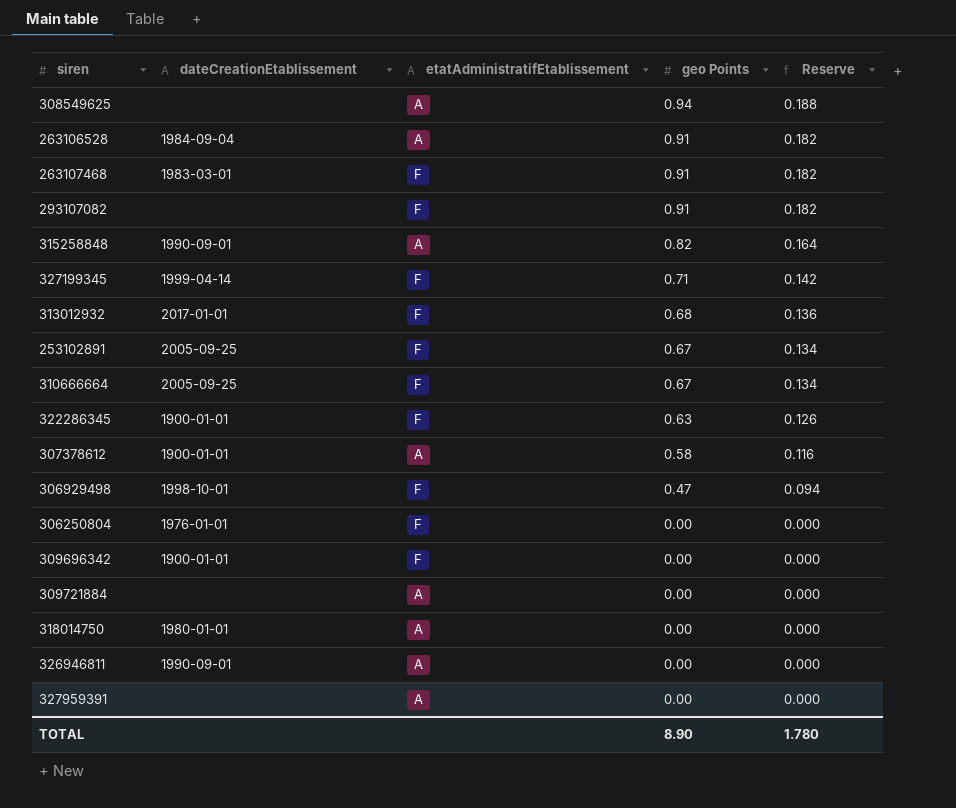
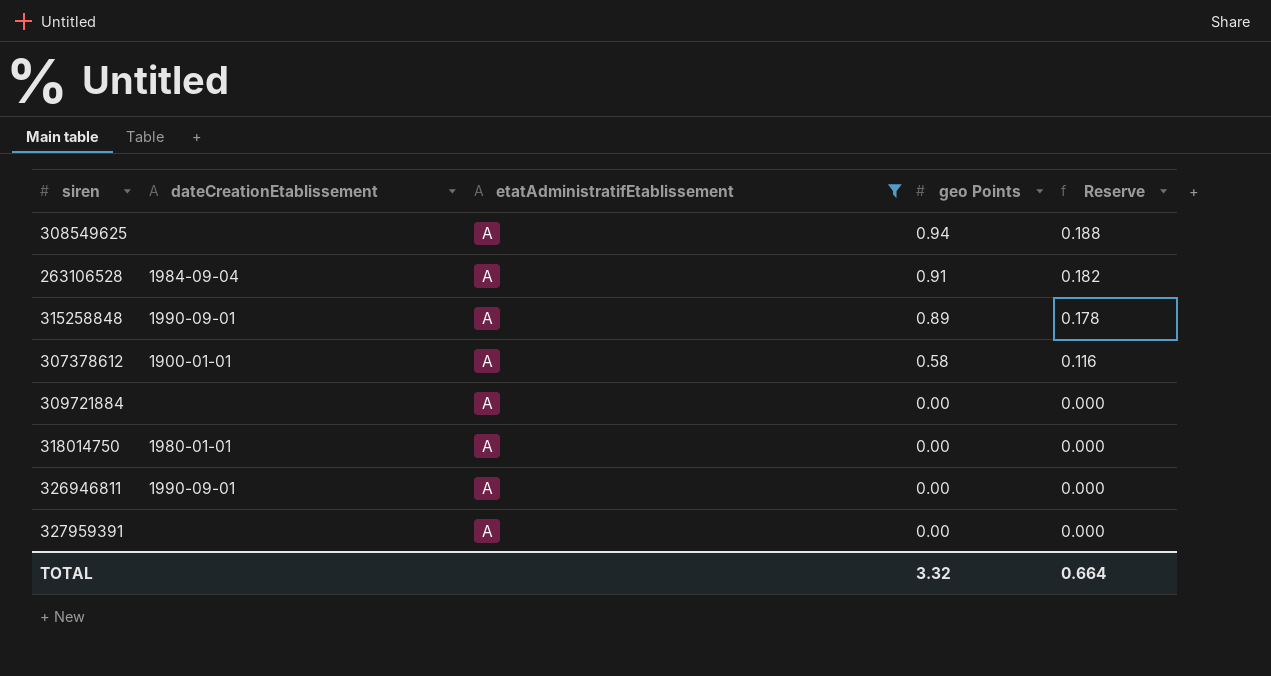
filter: none -> etatAdministratifEtablissement = A
315258848 | geo Points: 0.82 -> 0.89
315258848 | Reserve: 0.164 -> 0.178
TOTAL | geo Points: 8.90 -> 3.32
TOTAL | Reserve: 1.780 -> 0.664

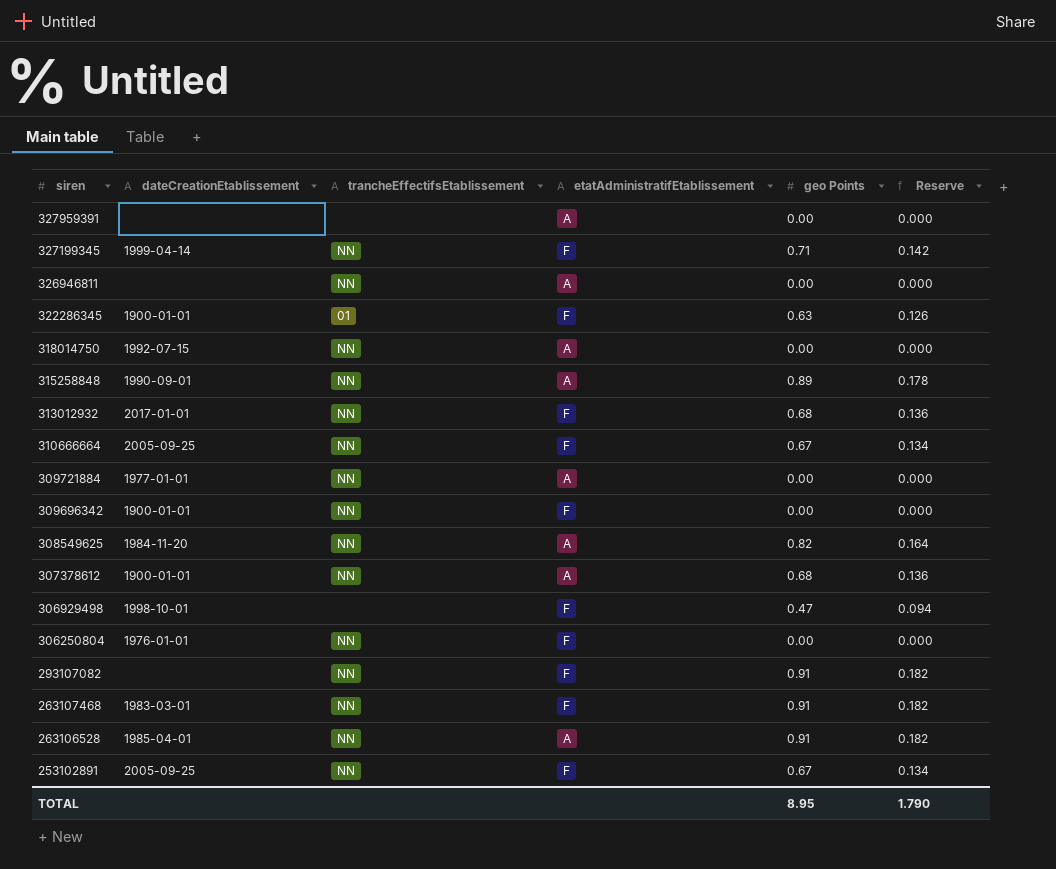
filter: etatAdministratifEtablissement = A -> none
row order: geo Points descending -> siren descending
column trancheEffectifsEtablissement | position: none -> 3
326946811 | dateCreationEtablissement: 1990-09-01 -> none
318014750 | dateCreationEtablissement: 1980-01-01 -> 1992-07-15
309721884 | dateCreationEtablissement: none -> 1977-01-01
308549625 | dateCreationEtablissement: none -> 1984-11-20
308549625 | geo Points: 0.94 -> 0.82
308549625 | Reserve: 0.188 -> 0.164
307378612 | geo Points: 0.58 -> 0.68
307378612 | Reserve: 0.116 -> 0.136
263106528 | dateCreationEtablissement: 1984-09-04 -> 1985-04-01
TOTAL | geo Points: 3.32 -> 8.95
TOTAL | Reserve: 0.664 -> 1.790

